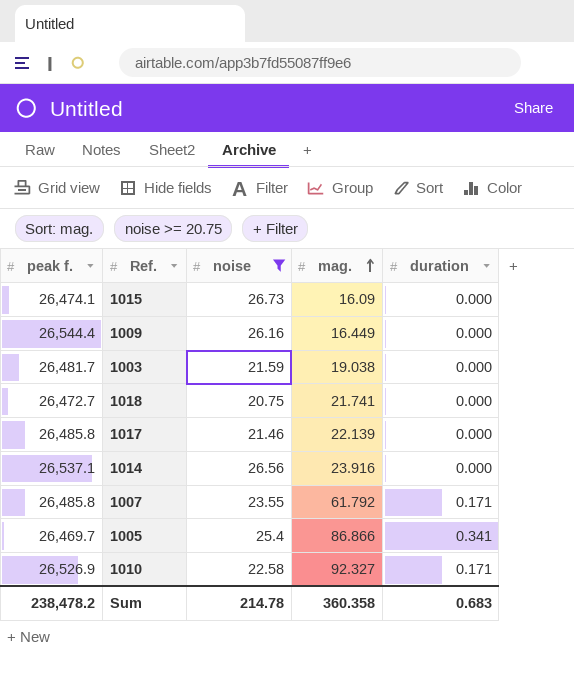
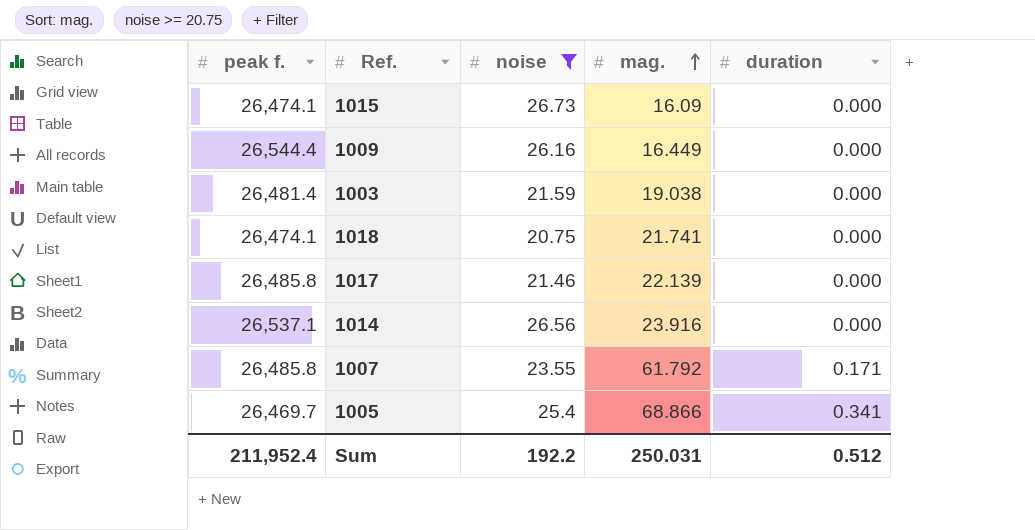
row 1010: 26,526.9 | 22.58 | 92.327 | 0.171 -> none
1003 | peak f.: 26,481.7 -> 26,481.4
1018 | peak f.: 26,472.7 -> 26,474.1
1005 | mag.: 86.866 -> 68.866
Sum | peak f.: 238,478.2 -> 211,952.4
Sum | noise: 214.78 -> 192.2
Sum | mag.: 360.358 -> 250.031
Sum | duration: 0.683 -> 0.512

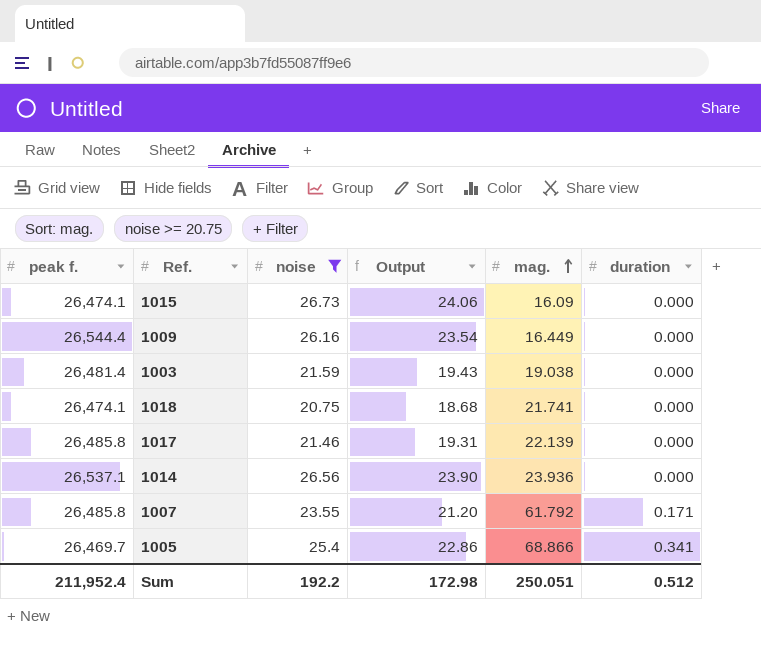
column Output | formula: none -> [noise] * 0.9
1014 | mag.: 23.916 -> 23.936
Sum | mag.: 250.031 -> 250.051

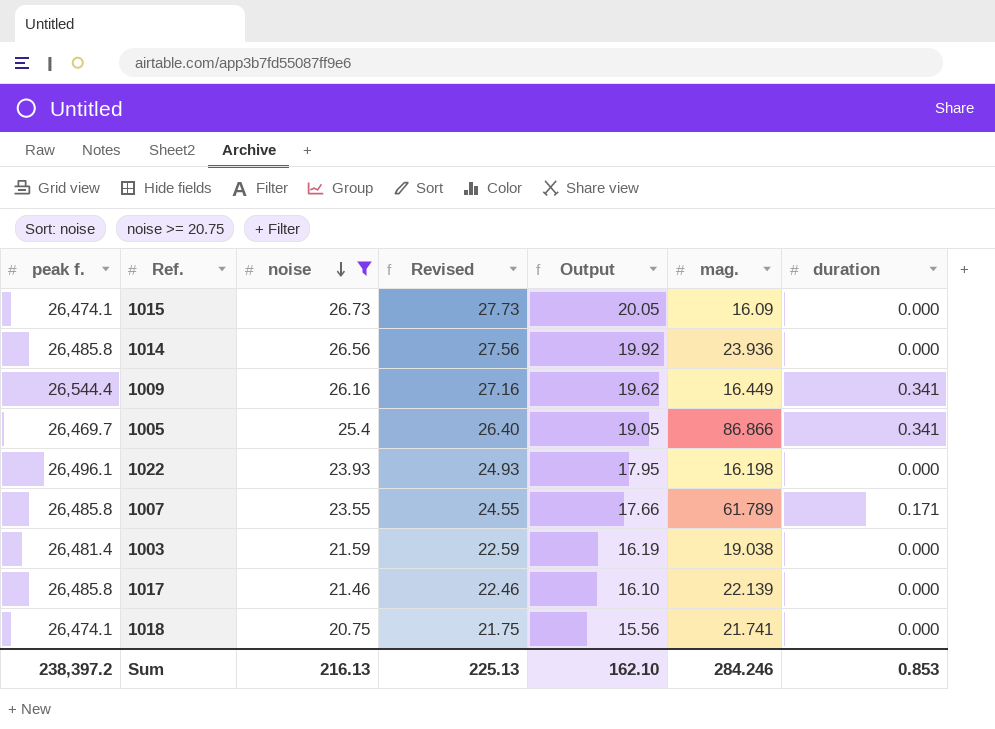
row order: mag. ascending -> noise descending
column Revised | formula: none -> [noise] + 1
column Output | formula: [noise] * 0.9 -> [noise] * 0.75
1014 | peak f.: 26,537.1 -> 26,485.8
1009 | duration: 0.000 -> 0.341
1005 | mag.: 68.866 -> 86.866
row 1022: none -> 26,496.1 | 23.93 | 24.93 | 17.95 | 16.198 | 0.000
1007 | mag.: 61.792 -> 61.789
Sum | peak f.: 211,952.4 -> 238,397.2
Sum | noise: 192.2 -> 216.13
Sum | Output: 172.98 -> 162.10
Sum | mag.: 250.051 -> 284.246
Sum | duration: 0.512 -> 0.853

